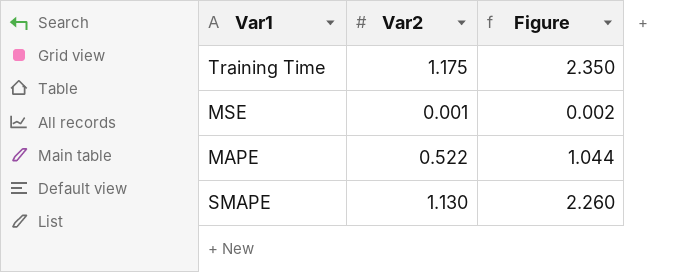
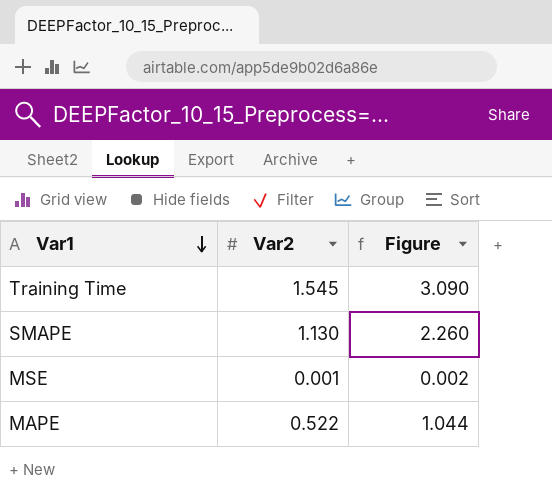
row order: none -> Var1 descending
Training Time | Var2: 1.175 -> 1.545
Training Time | Figure: 2.350 -> 3.090

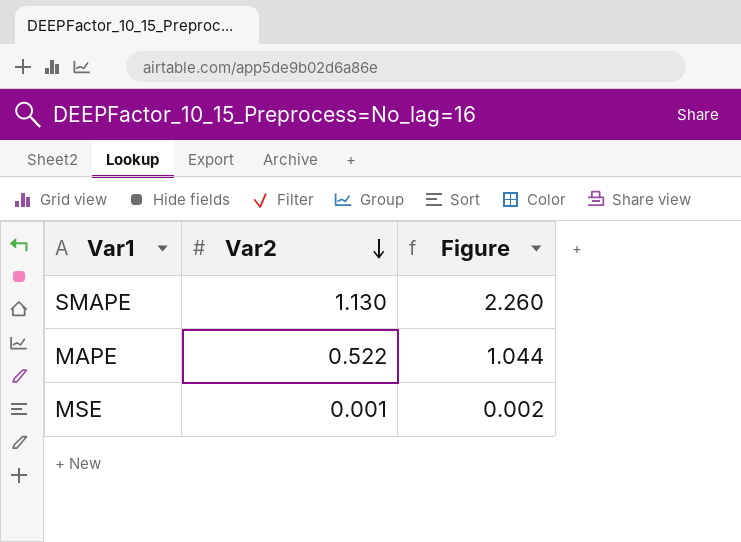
row order: Var1 descending -> Var2 descending
row Training Time: 1.545 | 3.090 -> none

